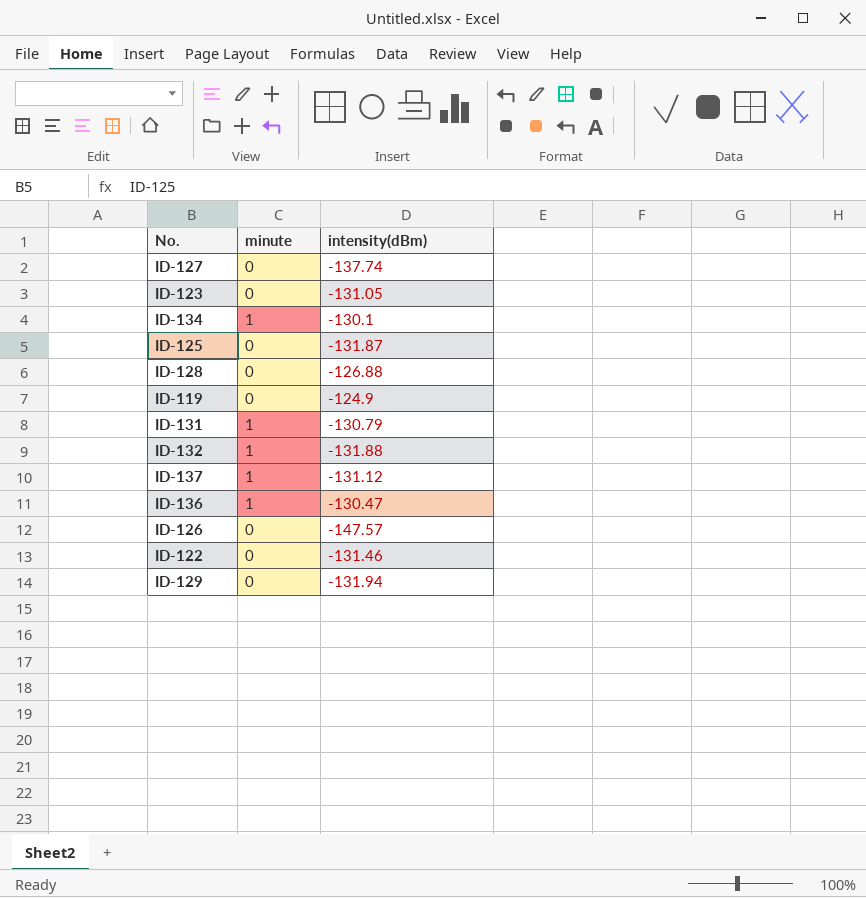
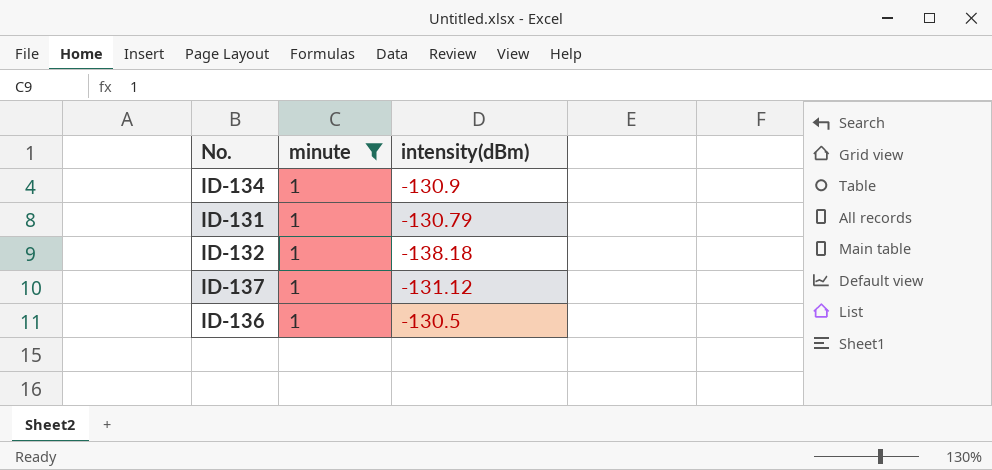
filter: none -> minute = 1
ID-134 | intensity(dBm): -130.1 -> -130.9
ID-132 | intensity(dBm): -131.88 -> -138.18
ID-136 | intensity(dBm): -130.47 -> -130.5

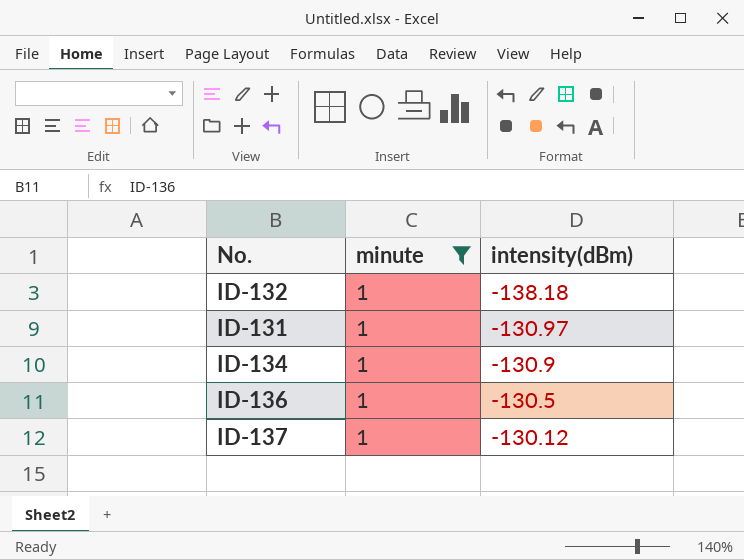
row order: none -> intensity(dBm) ascending
ID-131 | intensity(dBm): -130.79 -> -130.97
ID-137 | intensity(dBm): -131.12 -> -130.12

